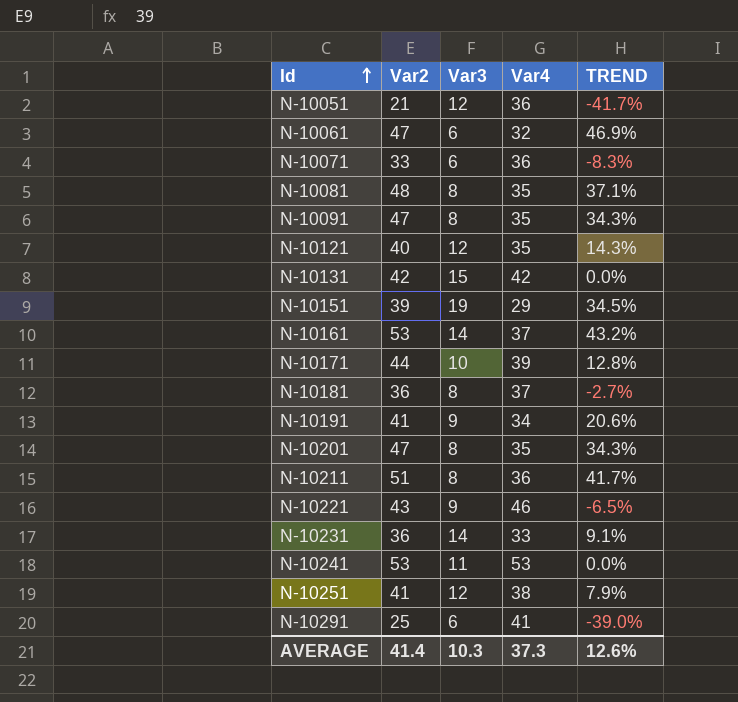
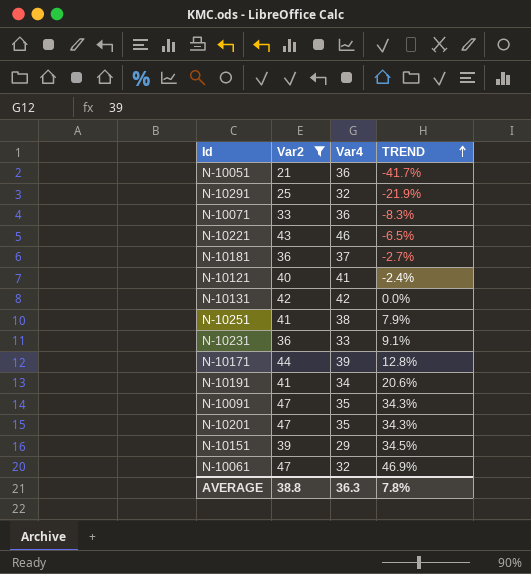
filter: none -> Var2 <= 47
row order: Id ascending -> TREND ascending
column Var3 | position: 3 -> none
N-10291 | Var4: 41 -> 32
N-10291 | TREND: -39.0% -> -21.9%
N-10121 | Var4: 35 -> 41
N-10121 | TREND: 14.3% -> -2.4%
AVERAGE | Var2: 41.4 -> 38.8
AVERAGE | Var4: 37.3 -> 36.3
AVERAGE | TREND: 12.6% -> 7.8%

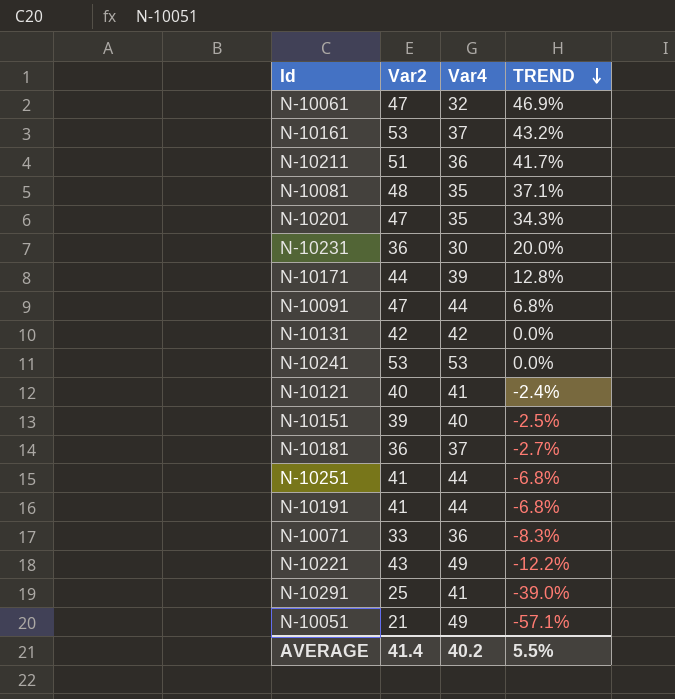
filter: Var2 <= 47 -> none
row order: TREND ascending -> TREND descending
N-10231 | Var4: 33 -> 30
N-10231 | TREND: 9.1% -> 20.0%
N-10091 | Var4: 35 -> 44
N-10091 | TREND: 34.3% -> 6.8%
N-10151 | Var4: 29 -> 40
N-10151 | TREND: 34.5% -> -2.5%
N-10251 | Var4: 38 -> 44
N-10251 | TREND: 7.9% -> -6.8%
N-10191 | Var4: 34 -> 44
N-10191 | TREND: 20.6% -> -6.8%
N-10221 | Var4: 46 -> 49
N-10221 | TREND: -6.5% -> -12.2%
N-10291 | Var4: 32 -> 41
N-10291 | TREND: -21.9% -> -39.0%
N-10051 | Var4: 36 -> 49
N-10051 | TREND: -41.7% -> -57.1%
AVERAGE | Var2: 38.8 -> 41.4
AVERAGE | Var4: 36.3 -> 40.2
AVERAGE | TREND: 7.8% -> 5.5%

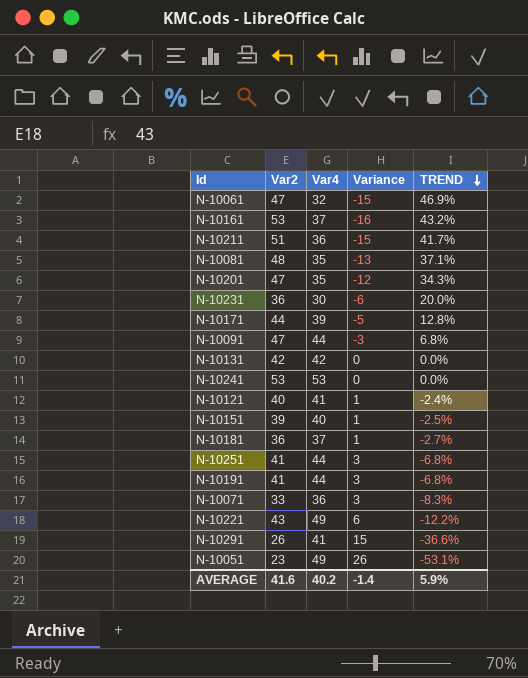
column Variance | formula: none -> [Var4] - [Var2]
N-10291 | Var2: 25 -> 26
N-10291 | TREND: -39.0% -> -36.6%
N-10051 | Var2: 21 -> 23
N-10051 | TREND: -57.1% -> -53.1%
AVERAGE | Var2: 41.4 -> 41.6
AVERAGE | TREND: 5.5% -> 5.9%

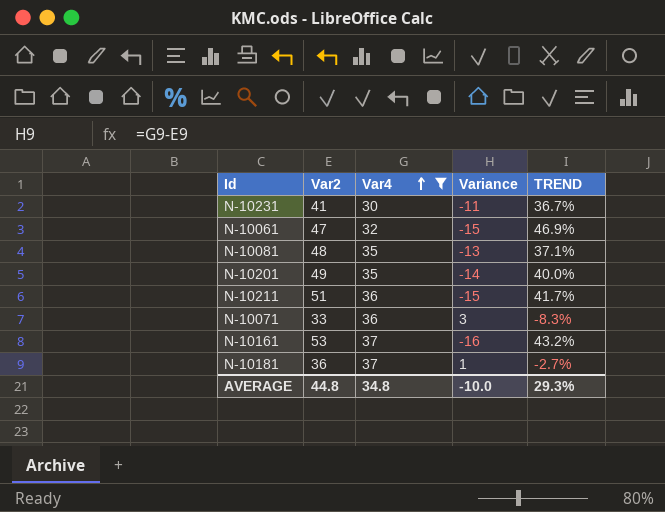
filter: none -> Var4 <= 37
row order: TREND descending -> Var4 ascending
N-10231 | Var2: 36 -> 41
N-10231 | Variance: -6 -> -11
N-10231 | TREND: 20.0% -> 36.7%
N-10201 | Var2: 47 -> 49
N-10201 | Variance: -12 -> -14
N-10201 | TREND: 34.3% -> 40.0%
AVERAGE | Var2: 41.6 -> 44.8
AVERAGE | Var4: 40.2 -> 34.8
AVERAGE | Variance: -1.4 -> -10.0
AVERAGE | TREND: 5.9% -> 29.3%

